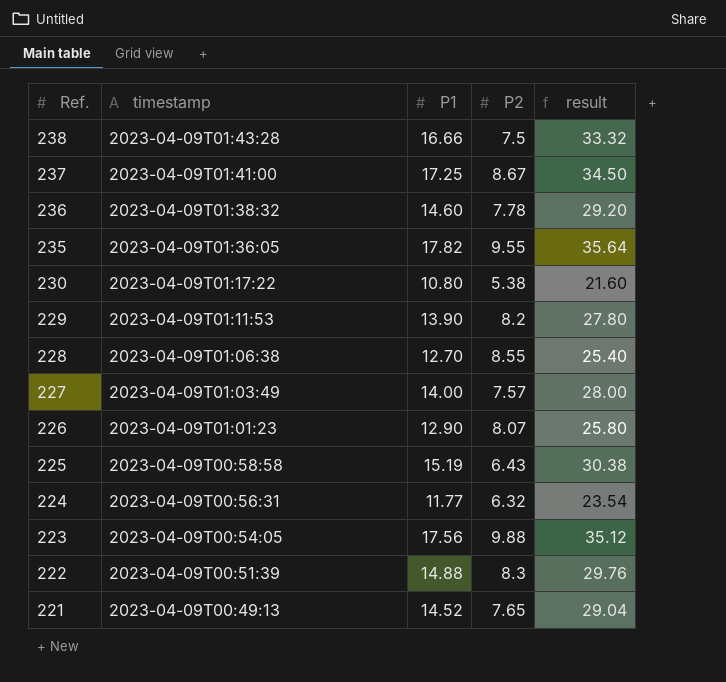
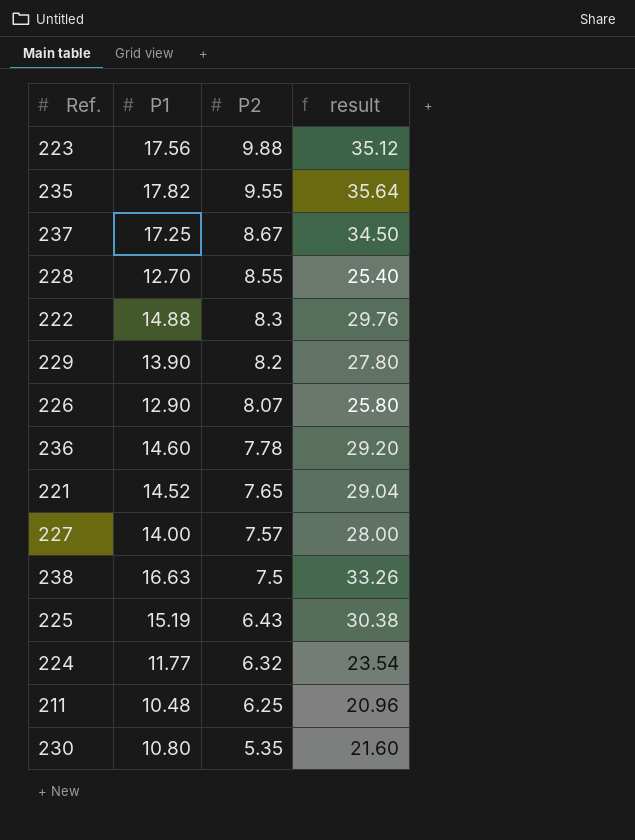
row order: Ref. descending -> P2 descending
column timestamp | position: 2 -> none
238 | P1: 16.66 -> 16.63
238 | result: 33.32 -> 33.26
row 211: none -> 10.48 | 6.25 | 20.96
230 | P2: 5.38 -> 5.35

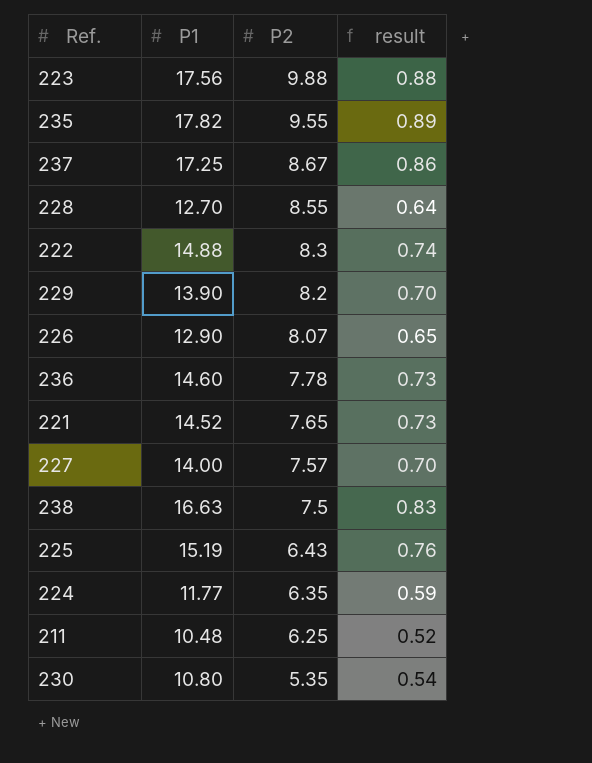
column result | formula: [P1] * 2 -> [P1] * 0.05
224 | P2: 6.32 -> 6.35

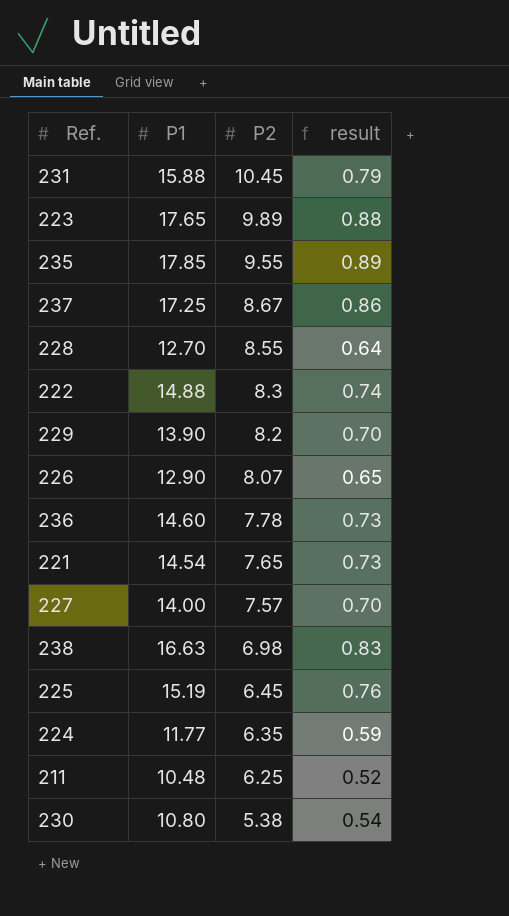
row 231: none -> 15.88 | 10.45 | 0.79
223 | P1: 17.56 -> 17.65
223 | P2: 9.88 -> 9.89
235 | P1: 17.82 -> 17.85
221 | P1: 14.52 -> 14.54
238 | P2: 7.5 -> 6.98
225 | P2: 6.43 -> 6.45
230 | P2: 5.35 -> 5.38

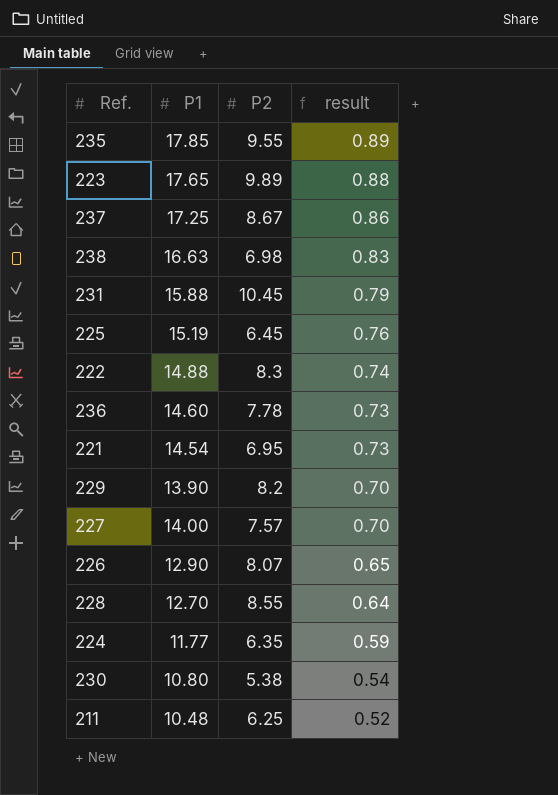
row order: P2 descending -> result descending
221 | P2: 7.65 -> 6.95

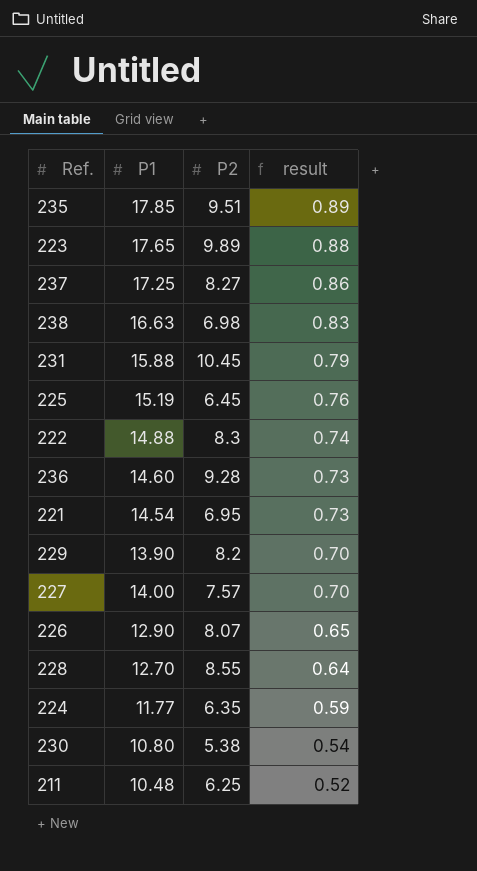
235 | P2: 9.55 -> 9.51
237 | P2: 8.67 -> 8.27
236 | P2: 7.78 -> 9.28

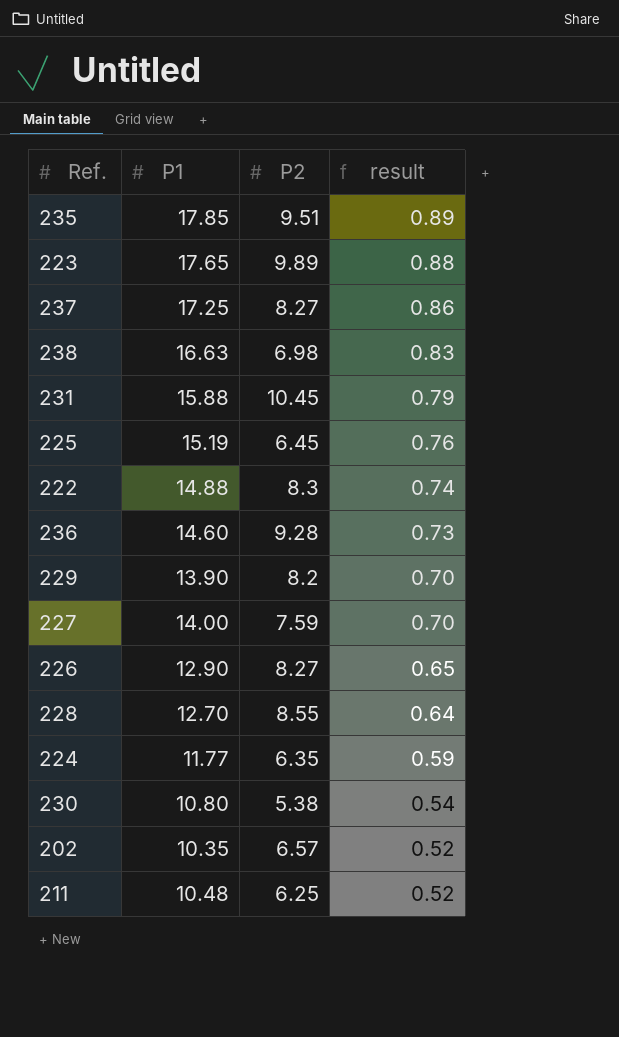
row 221: 14.54 | 6.95 | 0.73 -> none
227 | P2: 7.57 -> 7.59
226 | P2: 8.07 -> 8.27
row 202: none -> 10.35 | 6.57 | 0.52

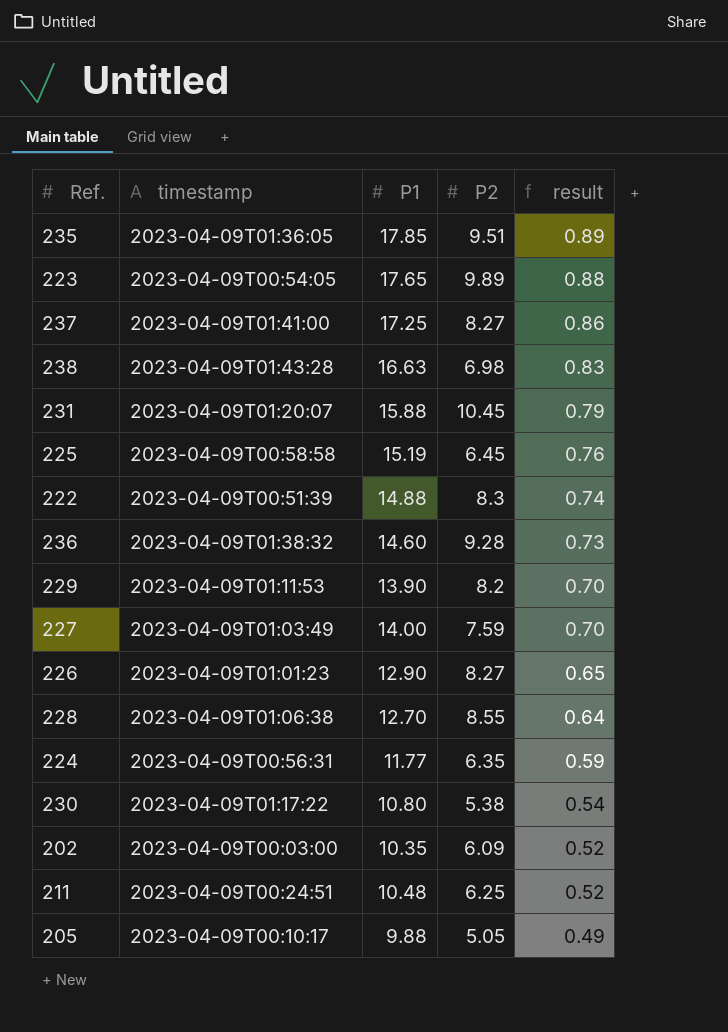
column timestamp | position: none -> 2
202 | P2: 6.57 -> 6.09
row 205: none -> 2023-04-09T00:10:17 | 9.88 | 5.05 | 0.49

